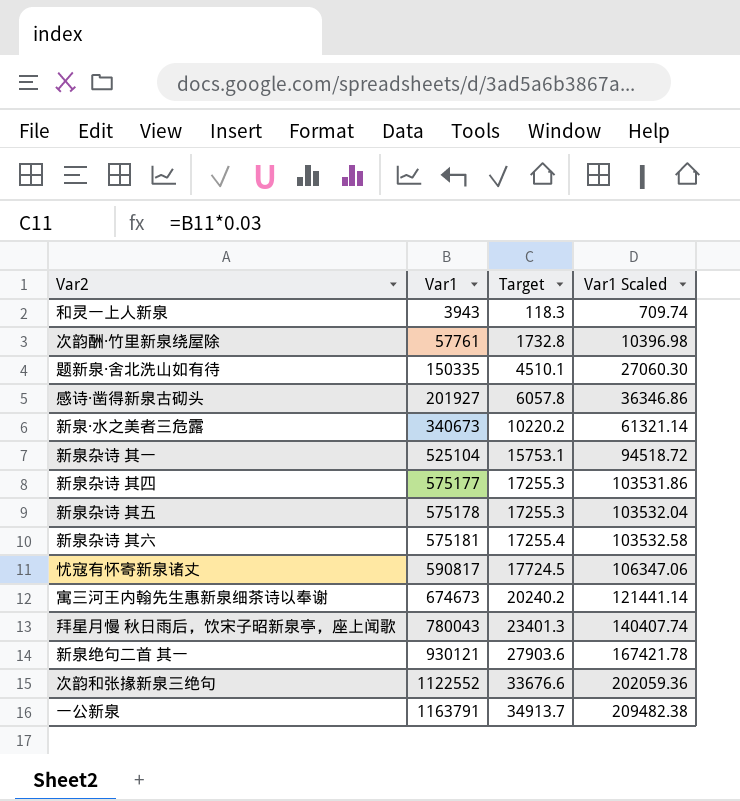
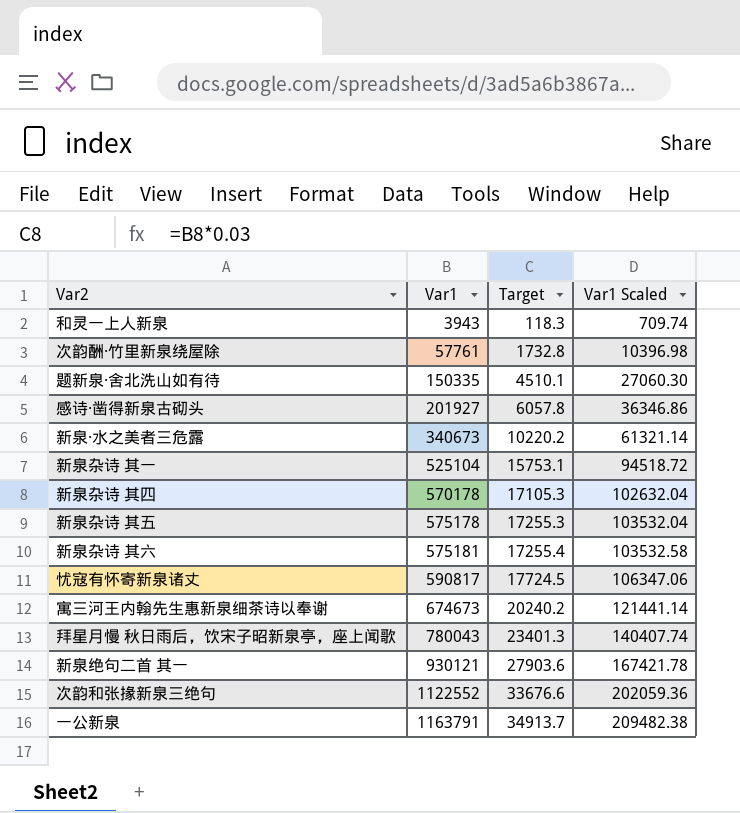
新泉杂诗 其四 | Var1: 575177 -> 570178
新泉杂诗 其四 | Target: 17255.3 -> 17105.3
新泉杂诗 其四 | Var1 Scaled: 103531.86 -> 102632.04

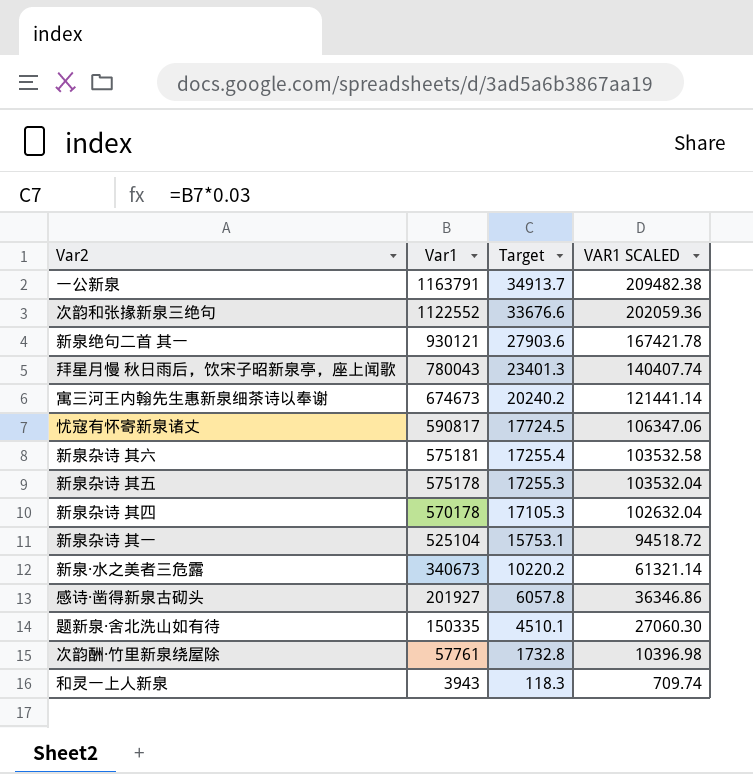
row order: Var1 ascending -> Var1 descending
column name: Var1 Scaled -> VAR1 SCALED

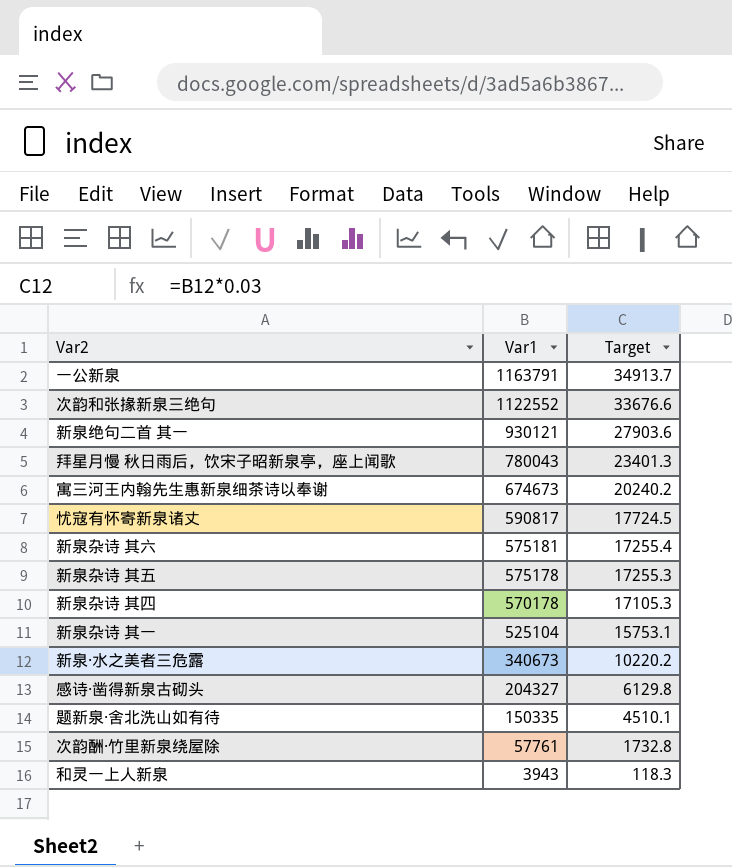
column VAR1 SCALED | formula: [Var1] * 0.18 -> none
感诗·凿得新泉古砌头 | Var1: 201927 -> 204327
感诗·凿得新泉古砌头 | Target: 6057.8 -> 6129.8

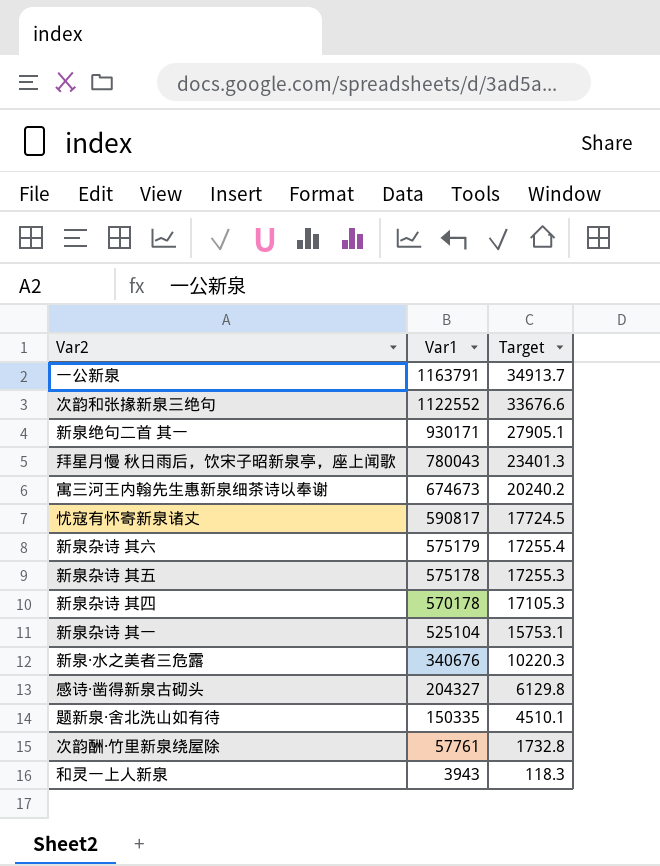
新泉绝句二首 其一 | Var1: 930121 -> 930171
新泉绝句二首 其一 | Target: 27903.6 -> 27905.1
新泉杂诗 其六 | Var1: 575181 -> 575179
新泉·水之美者三危露 | Var1: 340673 -> 340676
新泉·水之美者三危露 | Target: 10220.2 -> 10220.3

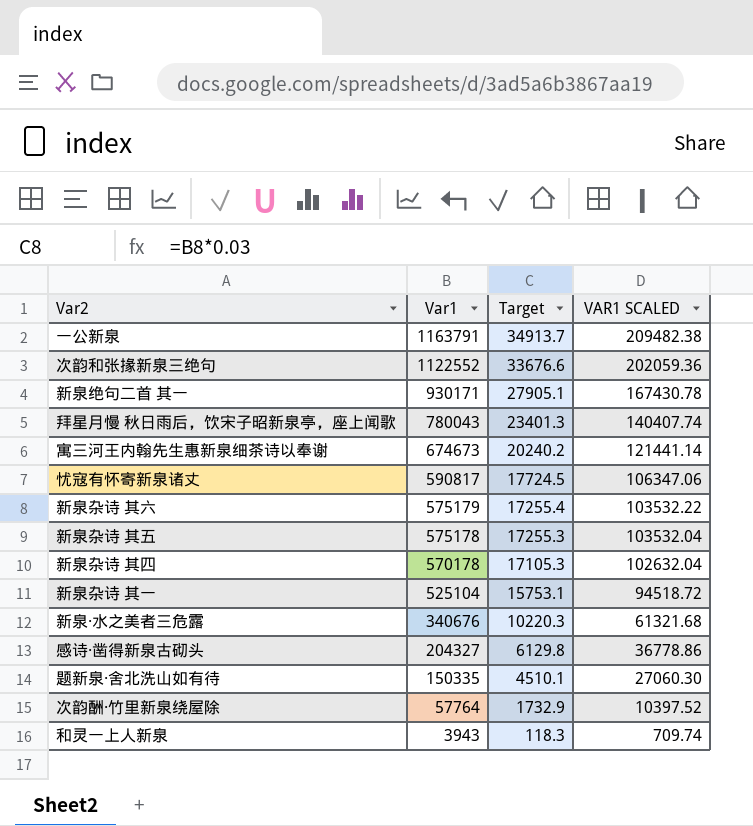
column VAR1 SCALED | formula: none -> [Var1] * 0.18
次韵酬·竹里新泉绕屋除 | Var1: 57761 -> 57764
次韵酬·竹里新泉绕屋除 | Target: 1732.8 -> 1732.9

